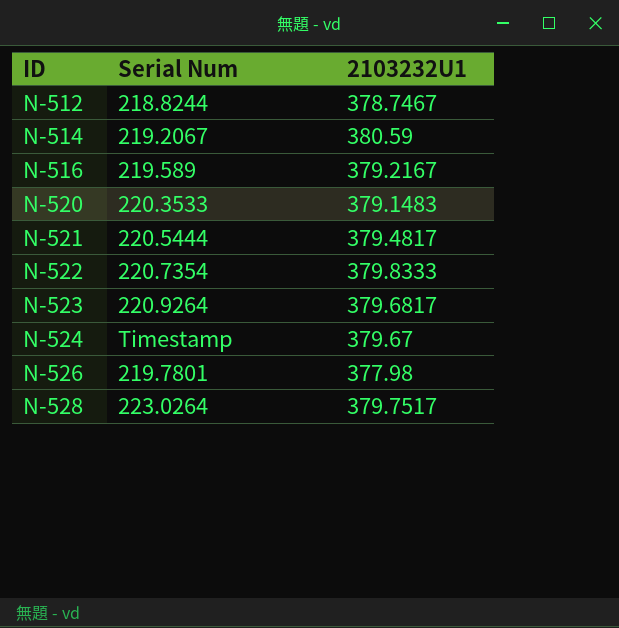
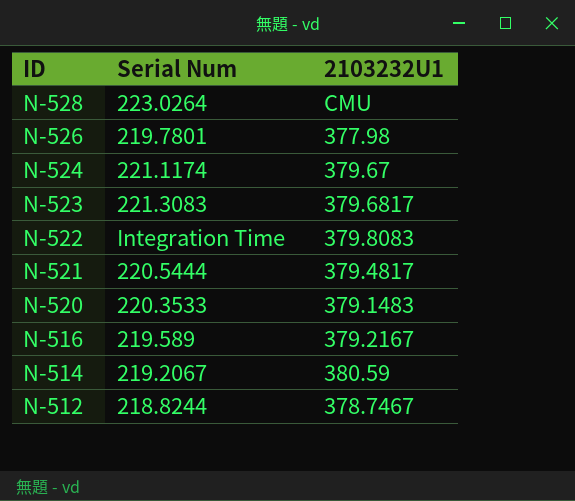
row order: ID ascending -> ID descending
N-528 | 2103232U1: 379.7517 -> CMU
N-524 | Serial Num: Timestamp -> 221.1174
N-523 | Serial Num: 220.9264 -> 221.3083
N-522 | Serial Num: 220.7354 -> Integration Time
N-522 | 2103232U1: 379.8333 -> 379.8083

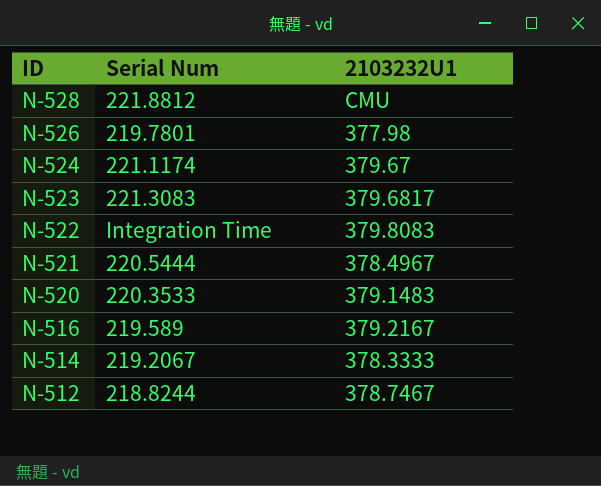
N-528 | Serial Num: 223.0264 -> 221.8812
N-521 | 2103232U1: 379.4817 -> 378.4967
N-514 | 2103232U1: 380.59 -> 378.3333

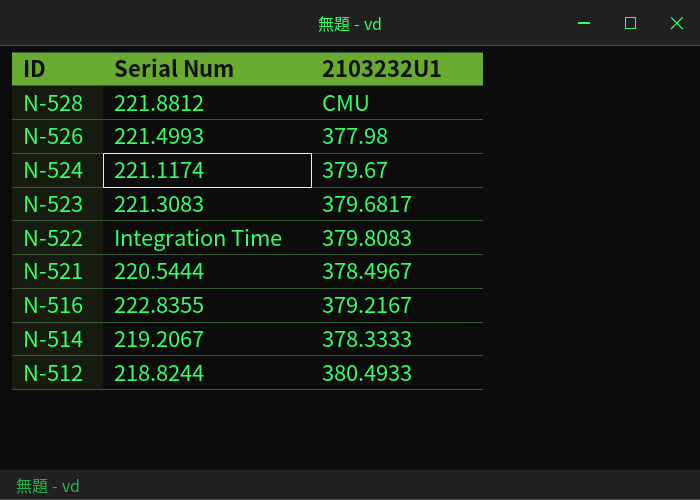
row N-520: 220.3533 | 379.1483 -> none
N-526 | Serial Num: 219.7801 -> 221.4993
N-516 | Serial Num: 219.589 -> 222.8355
N-512 | 2103232U1: 378.7467 -> 380.4933

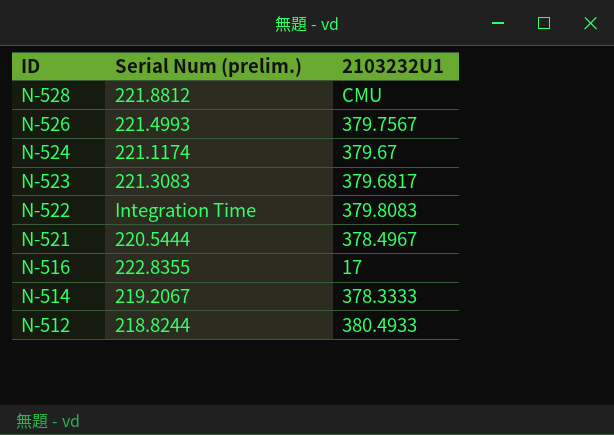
column name: Serial Num -> Serial Num (prelim.)
N-526 | 2103232U1: 377.98 -> 379.7567
N-516 | 2103232U1: 379.2167 -> 17

